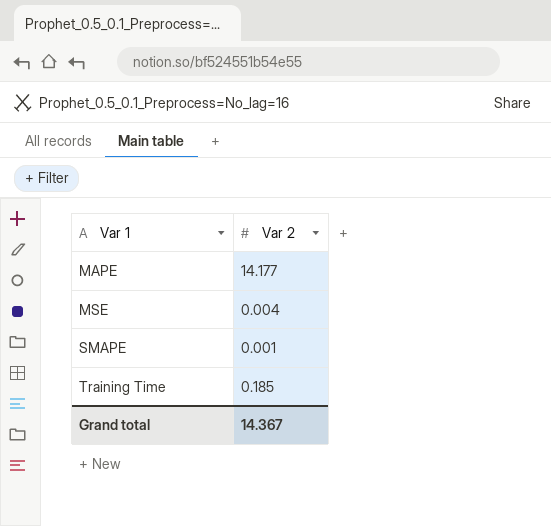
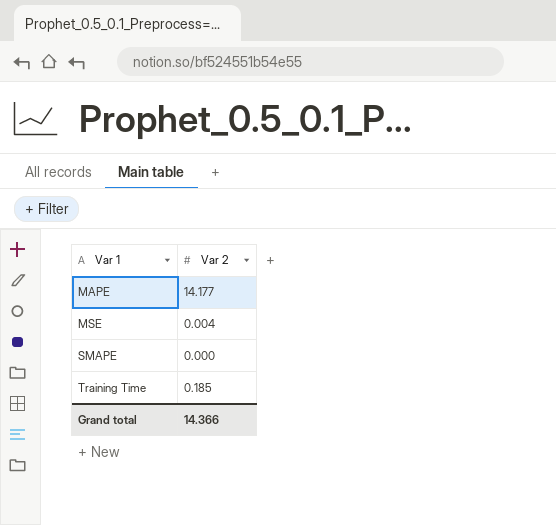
SMAPE | Var 2: 0.001 -> 0.000
Grand total | Var 2: 14.367 -> 14.366

